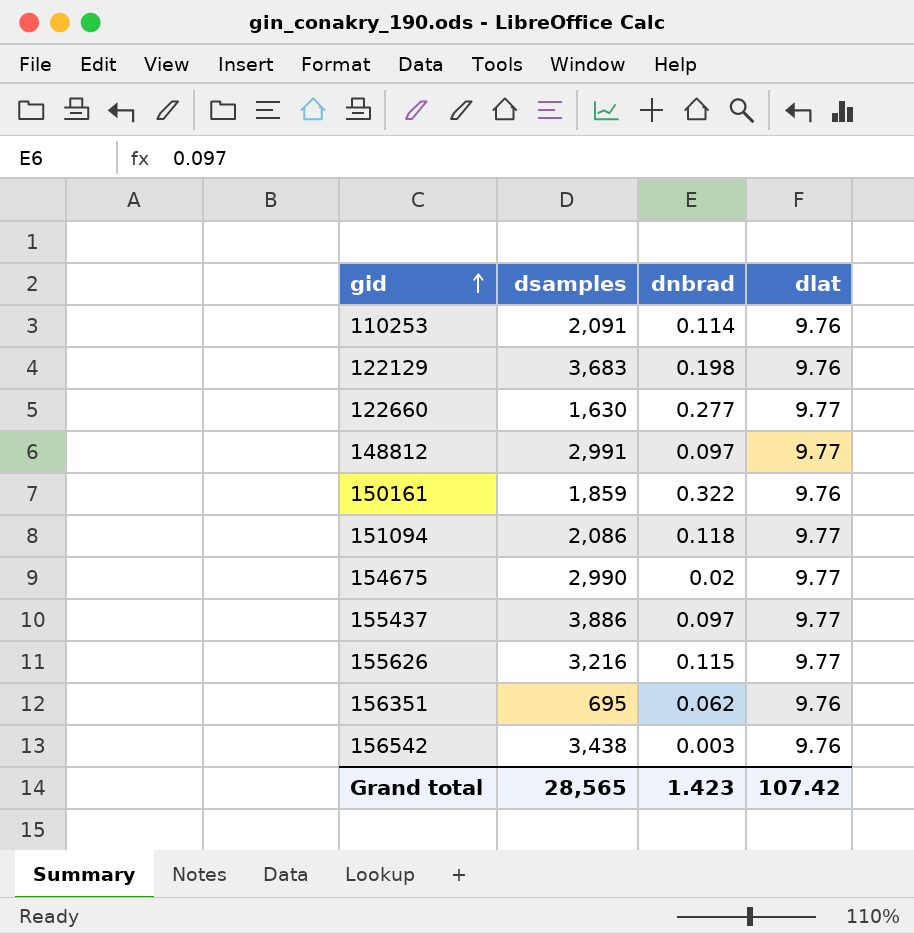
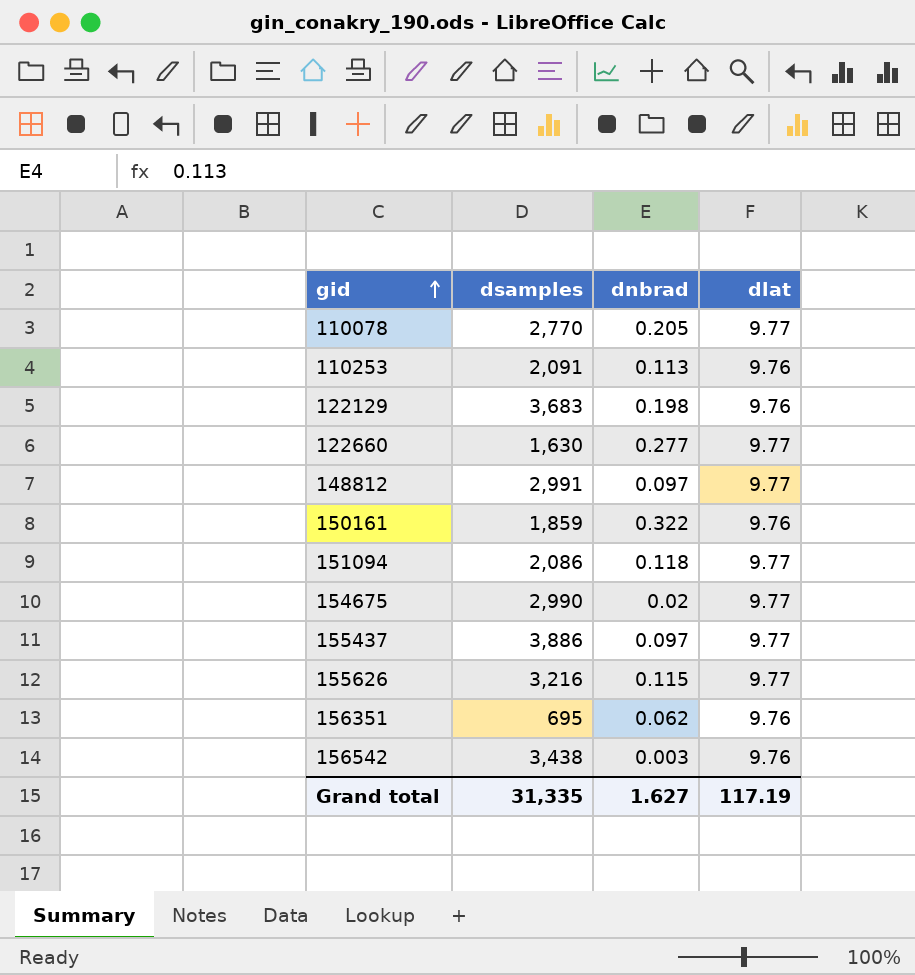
row 110078: none -> 2,770 | 0.205 | 9.77
110253 | dnbrad: 0.114 -> 0.113
Grand total | dsamples: 28,565 -> 31,335
Grand total | dnbrad: 1.423 -> 1.627
Grand total | dlat: 107.42 -> 117.19

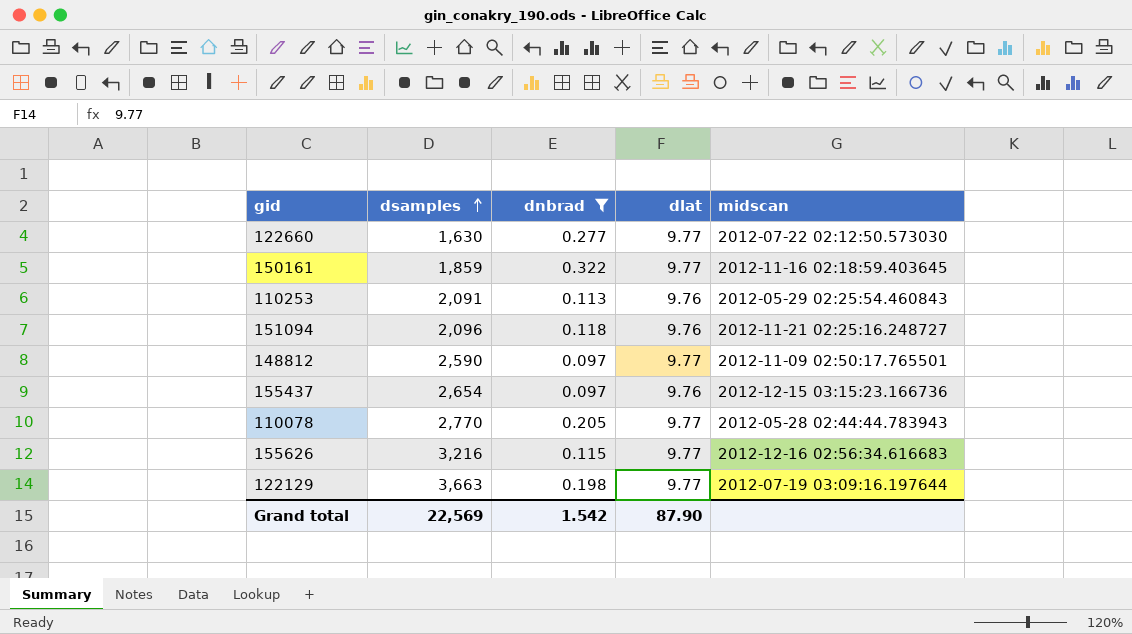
filter: none -> dnbrad >= 0.097
row order: gid ascending -> dsamples ascending
column midscan | position: none -> 5
150161 | dlat: 9.76 -> 9.77
151094 | dsamples: 2,086 -> 2,096
151094 | dlat: 9.77 -> 9.76
148812 | dsamples: 2,991 -> 2,590
155437 | dsamples: 3,886 -> 2,654
155437 | dlat: 9.77 -> 9.76
122129 | dsamples: 3,683 -> 3,663
122129 | dlat: 9.76 -> 9.77
Grand total | dsamples: 31,335 -> 22,569
Grand total | dnbrad: 1.627 -> 1.542
Grand total | dlat: 117.19 -> 87.90

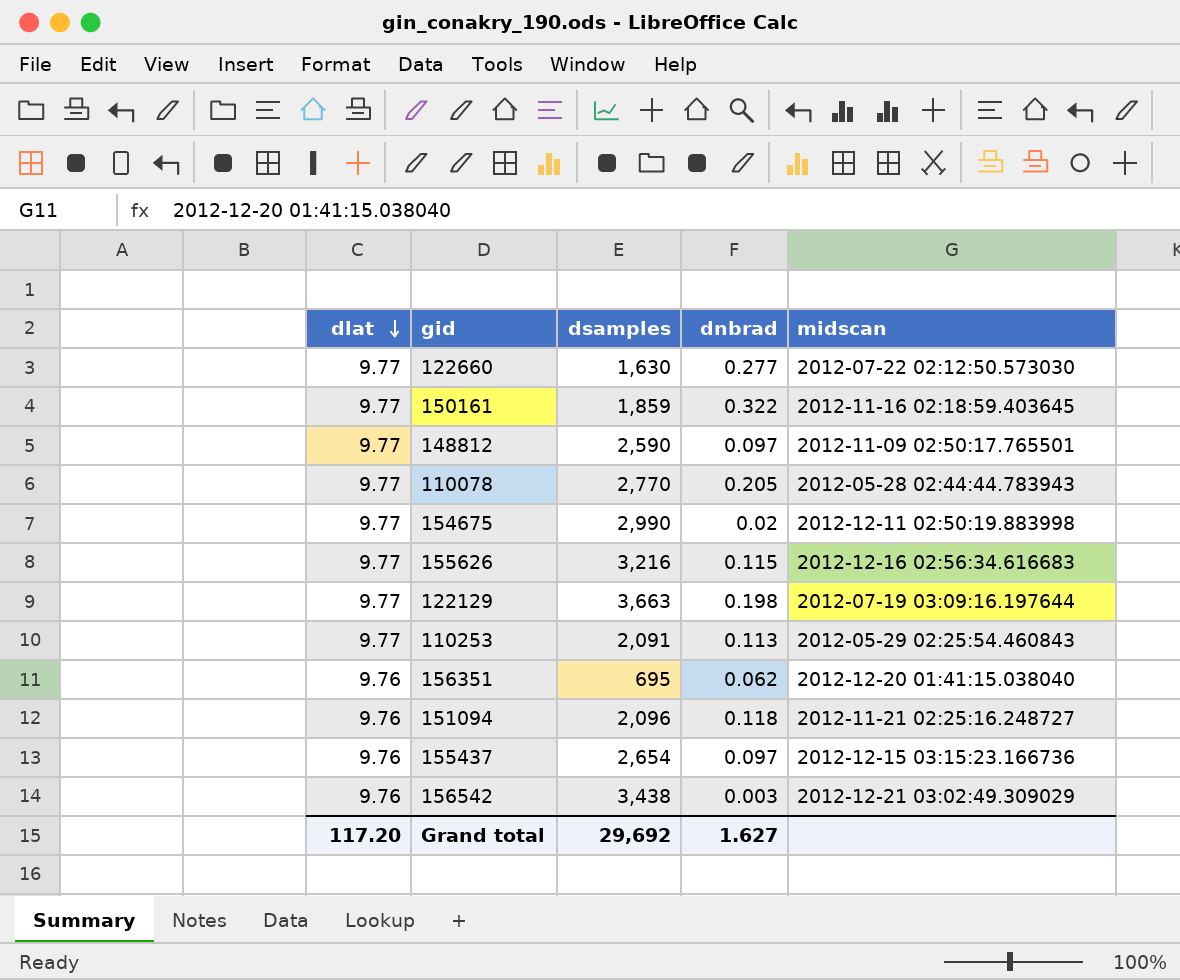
filter: dnbrad >= 0.097 -> none
row order: dsamples ascending -> dlat descending
column dlat | position: 4 -> 1
110253 | dlat: 9.76 -> 9.77
Grand total | dlat: 87.90 -> 117.20
Grand total | dsamples: 22,569 -> 29,692
Grand total | dnbrad: 1.542 -> 1.627

